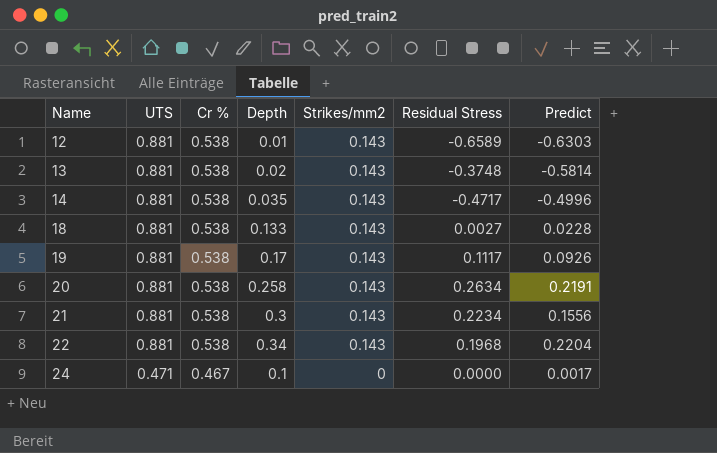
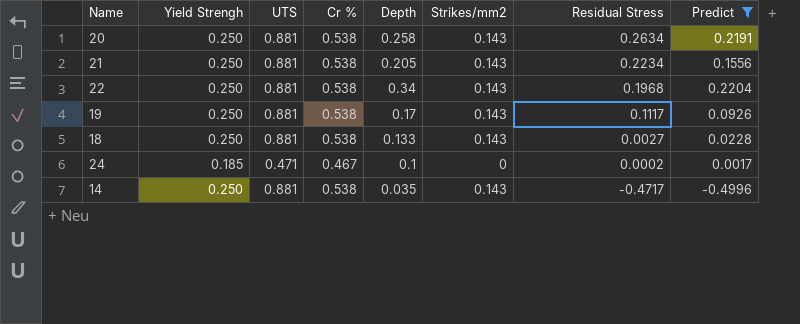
filter: none -> Predict >= -0.4996
row order: Name ascending -> Residual Stress descending
column Yield Strengh | position: none -> 2
21 | Depth: 0.3 -> 0.205
24 | Residual Stress: 0.0000 -> 0.0002

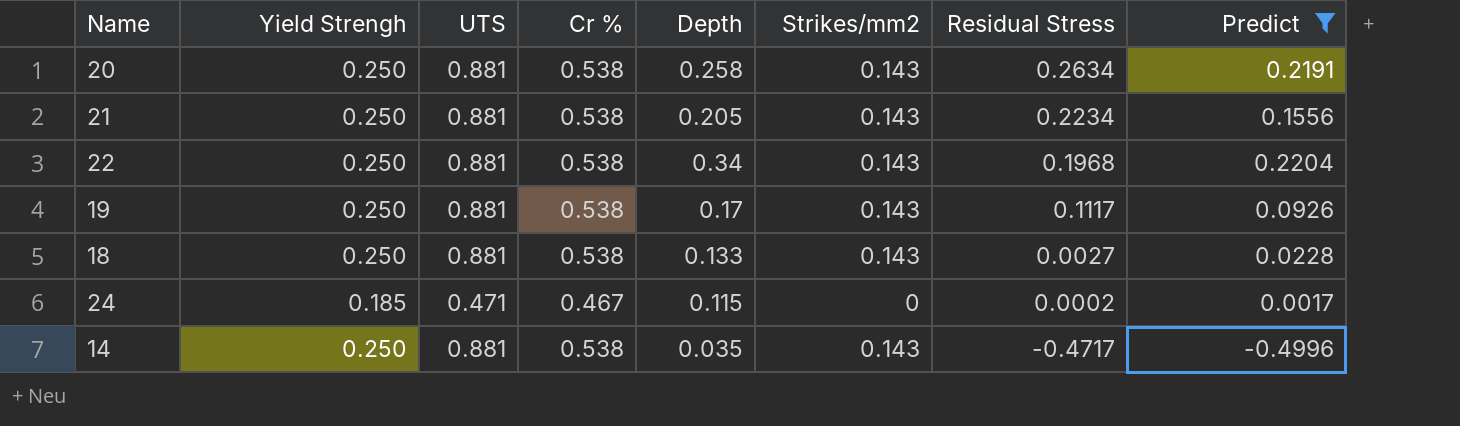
24 | Depth: 0.1 -> 0.115

